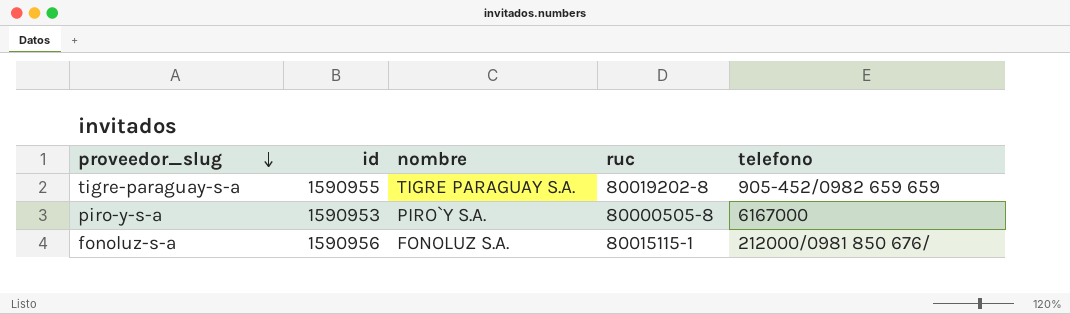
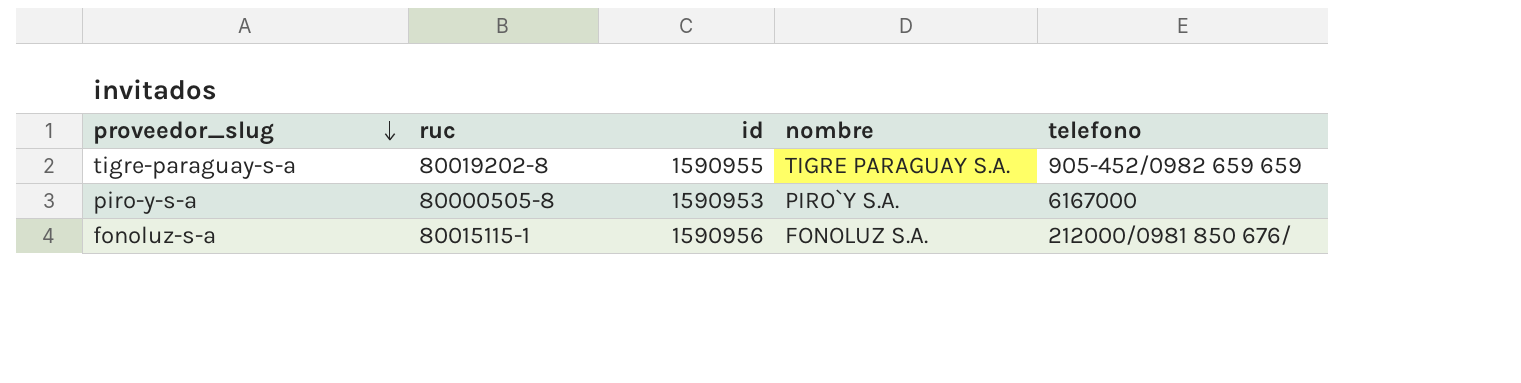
column ruc | position: 4 -> 2

